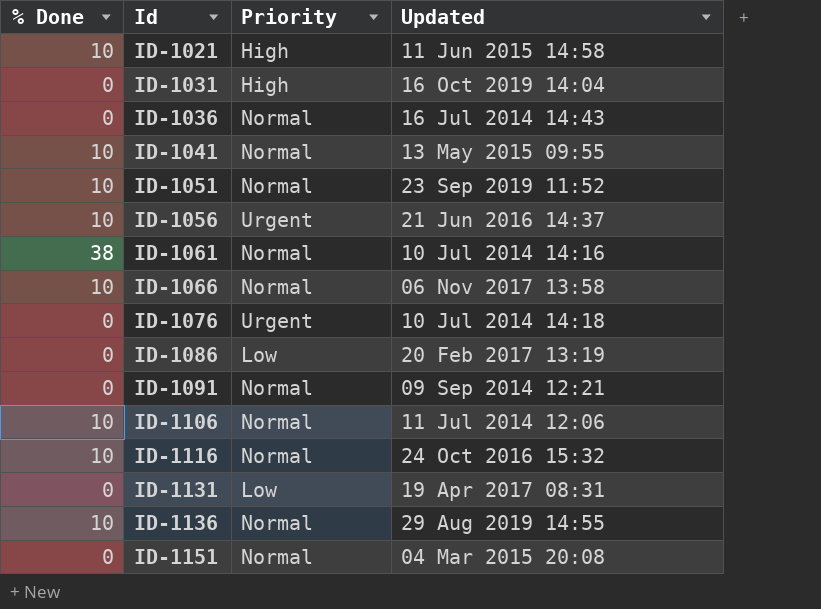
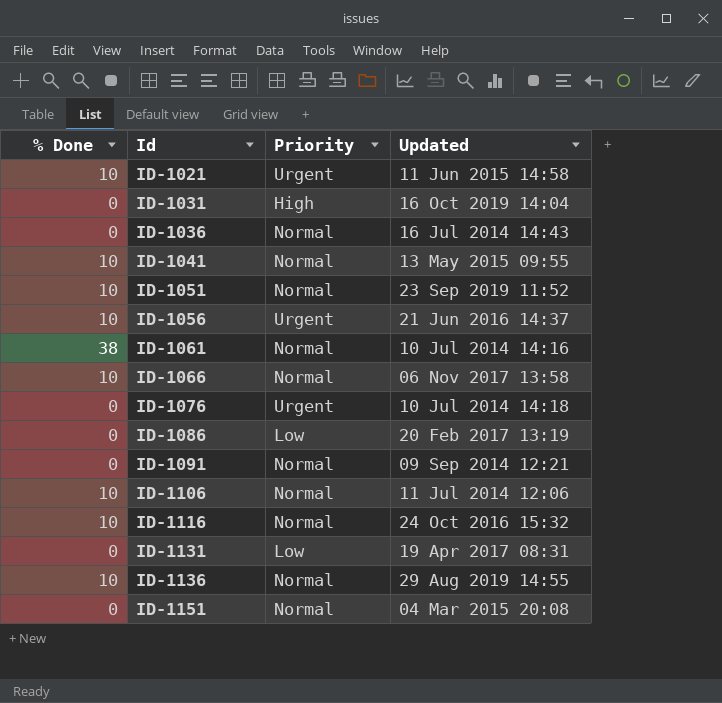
ID-1021 | Priority: High -> Urgent

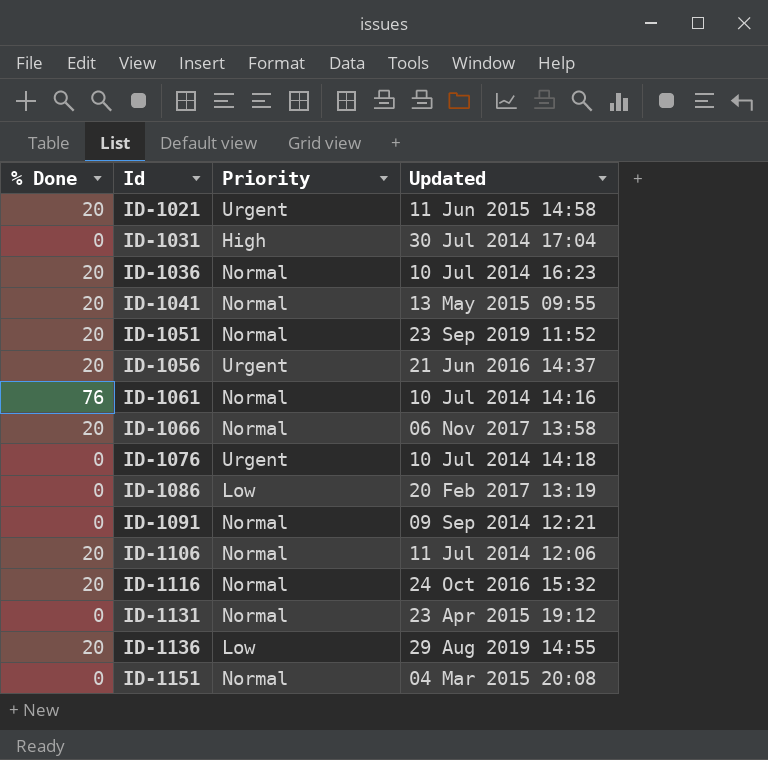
ID-1021 | % Done: 10 -> 20
ID-1031 | Updated: 16 Oct 2019 14:04 -> 30 Jul 2014 17:04
ID-1036 | % Done: 0 -> 20
ID-1036 | Updated: 16 Jul 2014 14:43 -> 10 Jul 2014 16:23
ID-1041 | % Done: 10 -> 20
ID-1051 | % Done: 10 -> 20
ID-1056 | % Done: 10 -> 20
ID-1061 | % Done: 38 -> 76
ID-1066 | % Done: 10 -> 20
ID-1106 | % Done: 10 -> 20
ID-1116 | % Done: 10 -> 20
ID-1131 | Priority: Low -> Normal
ID-1131 | Updated: 19 Apr 2017 08:31 -> 23 Apr 2015 19:12
ID-1136 | % Done: 10 -> 20
ID-1136 | Priority: Normal -> Low

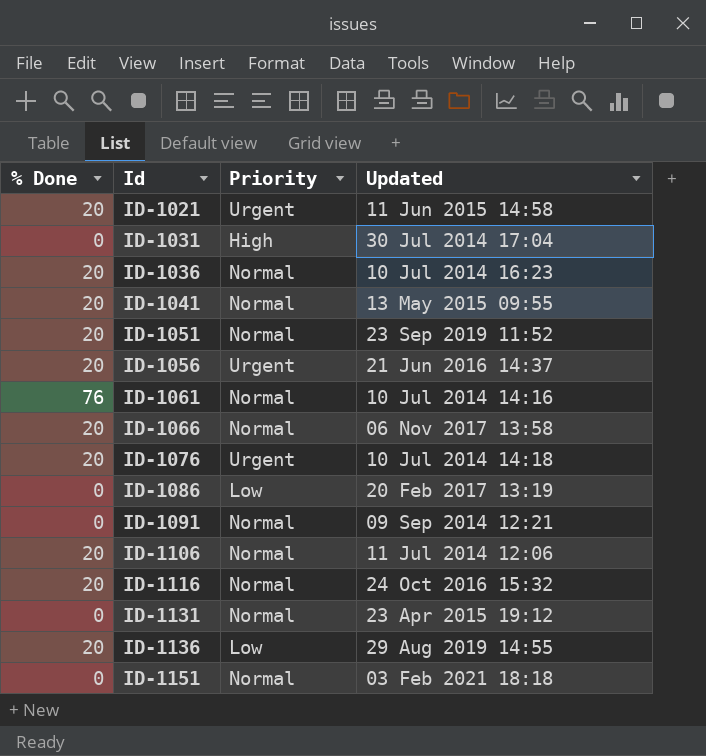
ID-1076 | % Done: 0 -> 20
ID-1151 | Updated: 04 Mar 2015 20:08 -> 03 Feb 2021 18:18

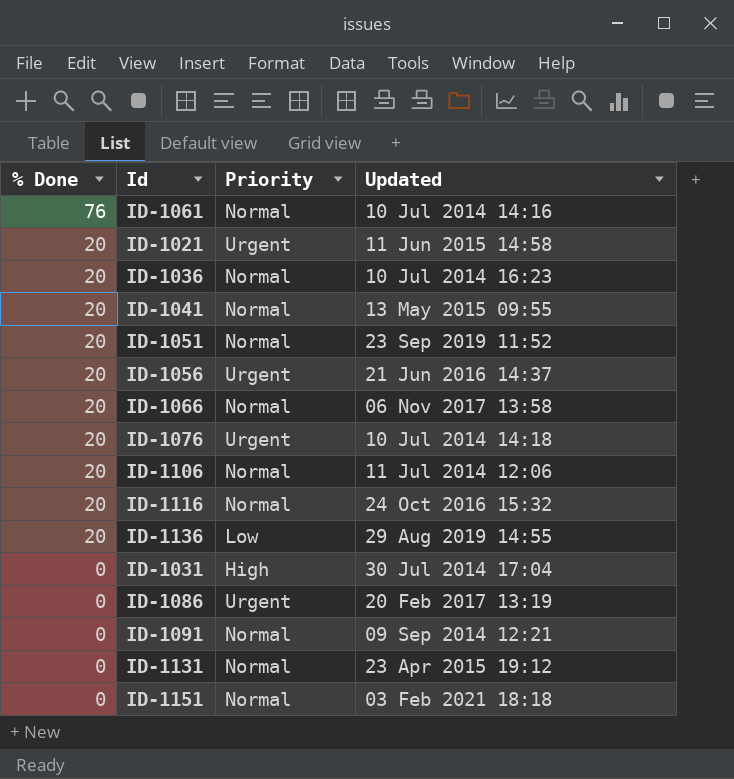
row order: Id ascending -> % Done descending
ID-1086 | Priority: Low -> Urgent

